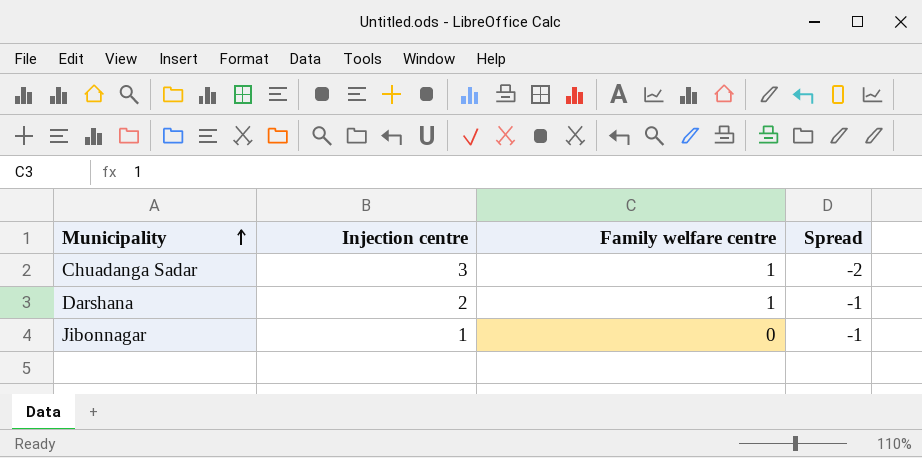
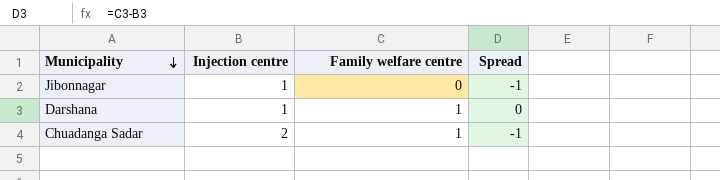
row order: Municipality ascending -> Municipality descending
Darshana | Injection centre: 2 -> 1
Darshana | Spread: -1 -> 0
Chuadanga Sadar | Injection centre: 3 -> 2
Chuadanga Sadar | Spread: -2 -> -1

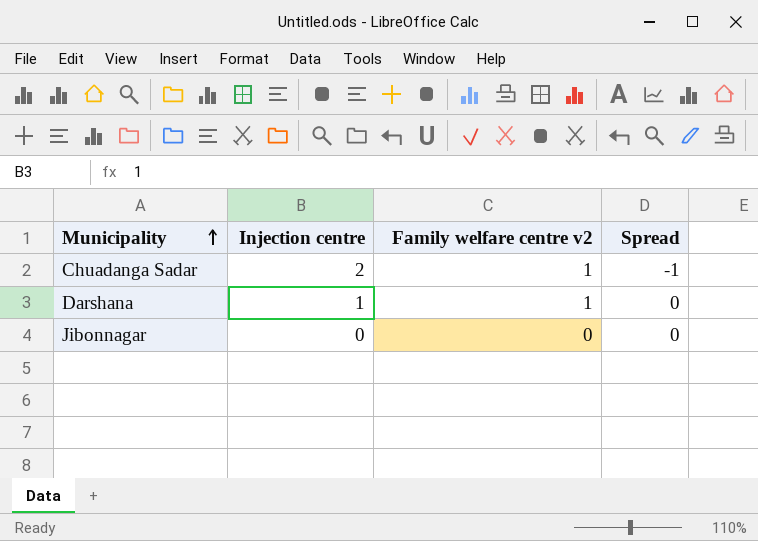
row order: Municipality descending -> Municipality ascending
column name: Family welfare centre -> Family welfare centre v2
Jibonnagar | Injection centre: 1 -> 0
Jibonnagar | Spread: -1 -> 0

